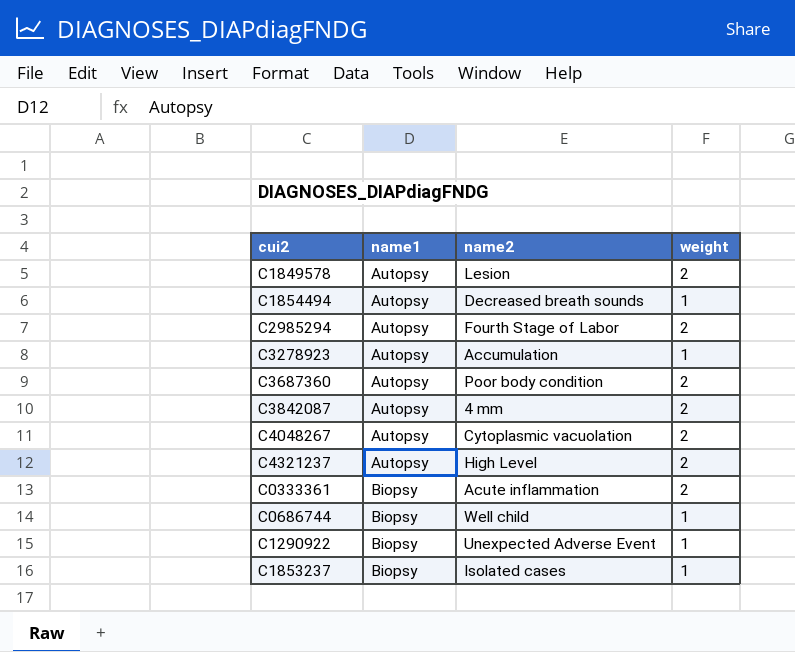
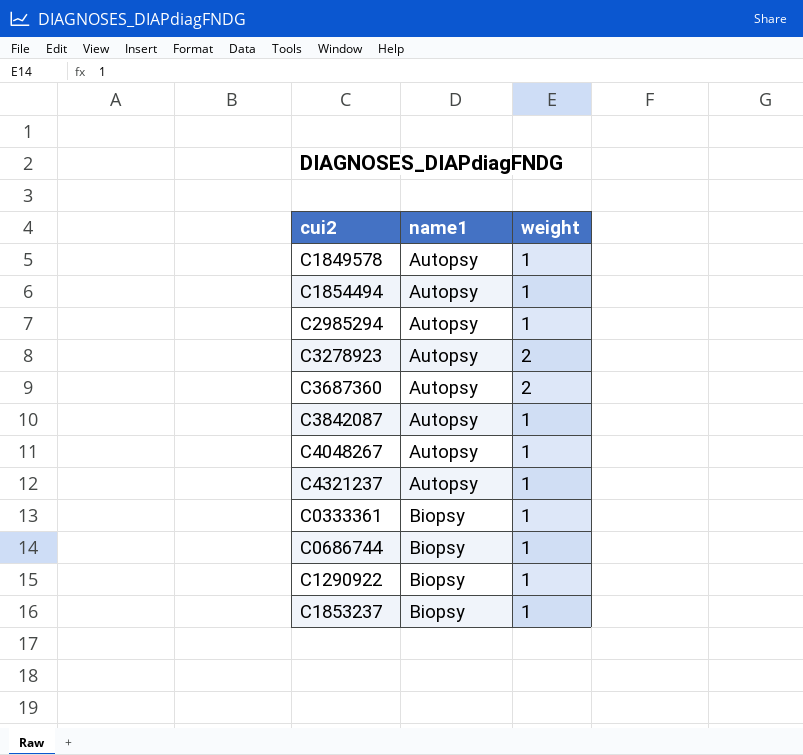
column name2 | position: 3 -> none
C1849578 | weight: 2 -> 1
C2985294 | weight: 2 -> 1
C3278923 | weight: 1 -> 2
C3842087 | weight: 2 -> 1
C4048267 | weight: 2 -> 1
C4321237 | weight: 2 -> 1
C0333361 | weight: 2 -> 1

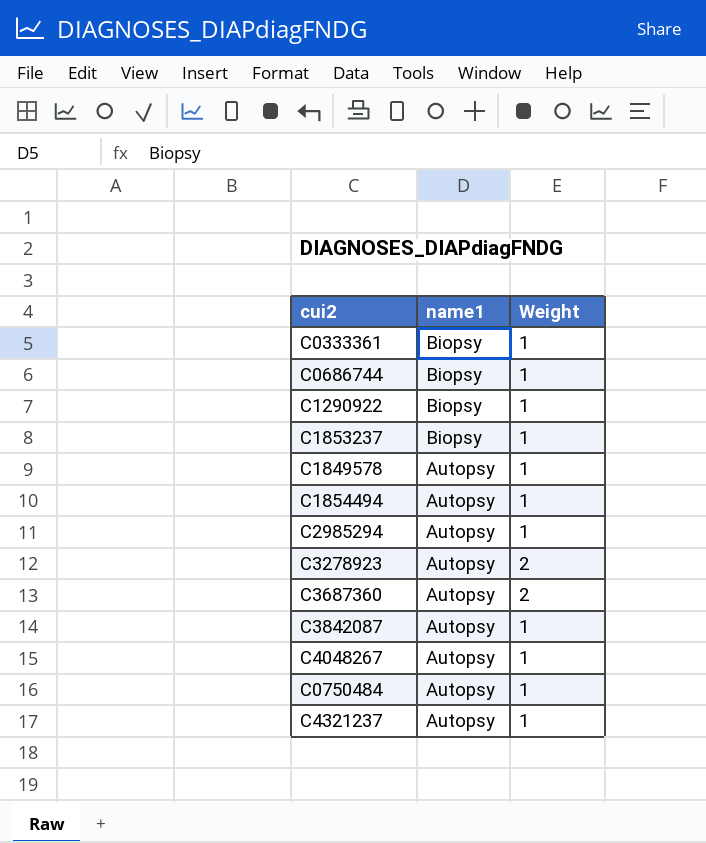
row order: name1 ascending -> name1 descending
column name: weight -> Weight
row C0750484: none -> Autopsy | 1

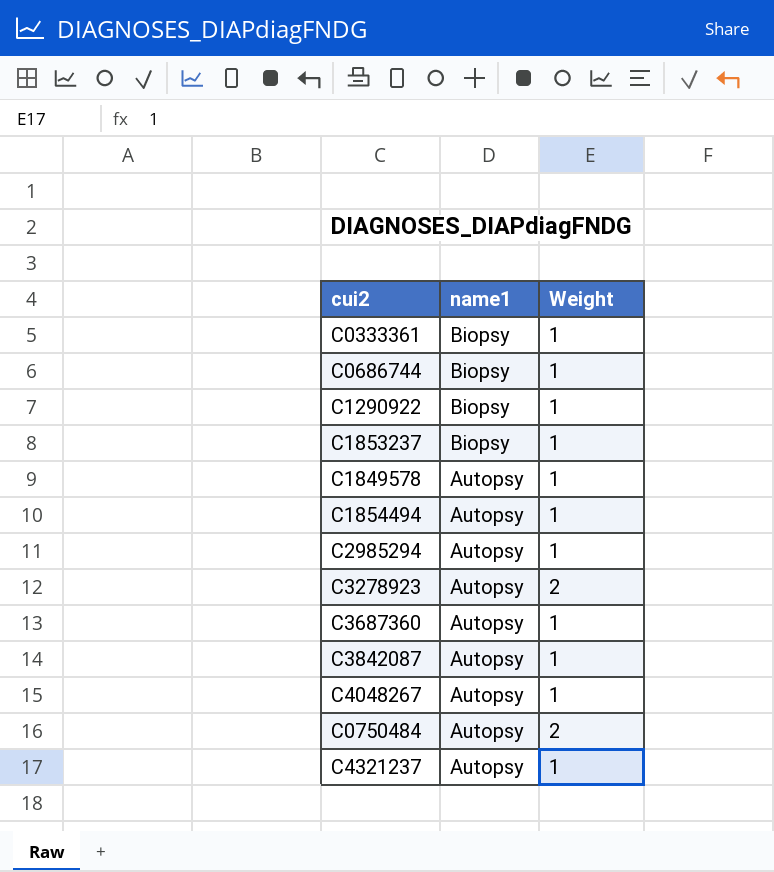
C3687360 | Weight: 2 -> 1
C0750484 | Weight: 1 -> 2

